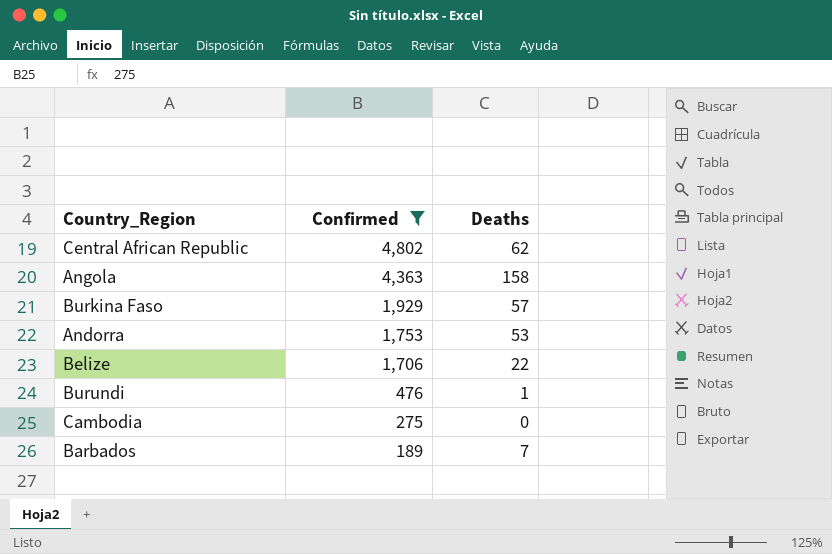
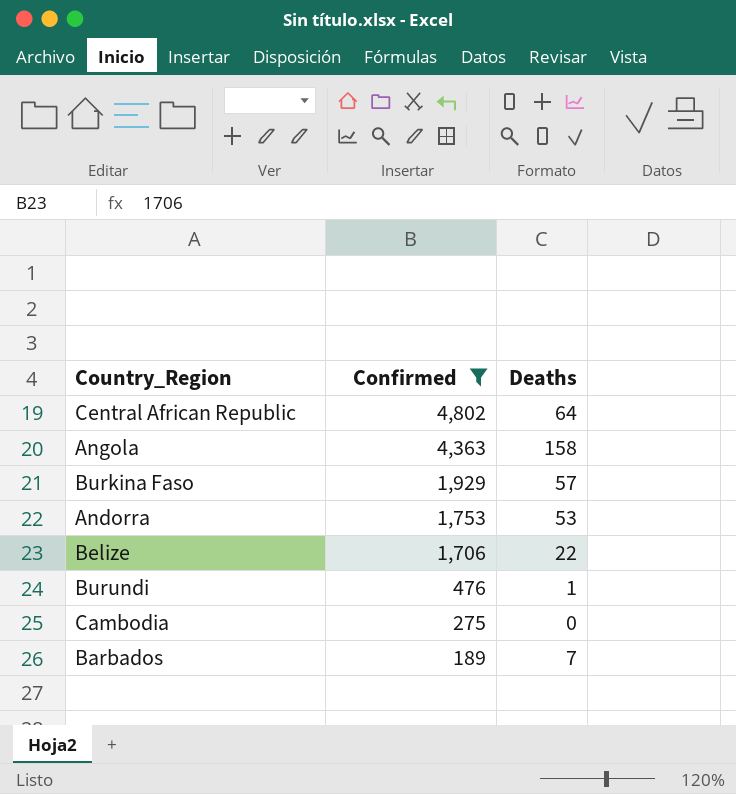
Central African Republic | Deaths: 62 -> 64

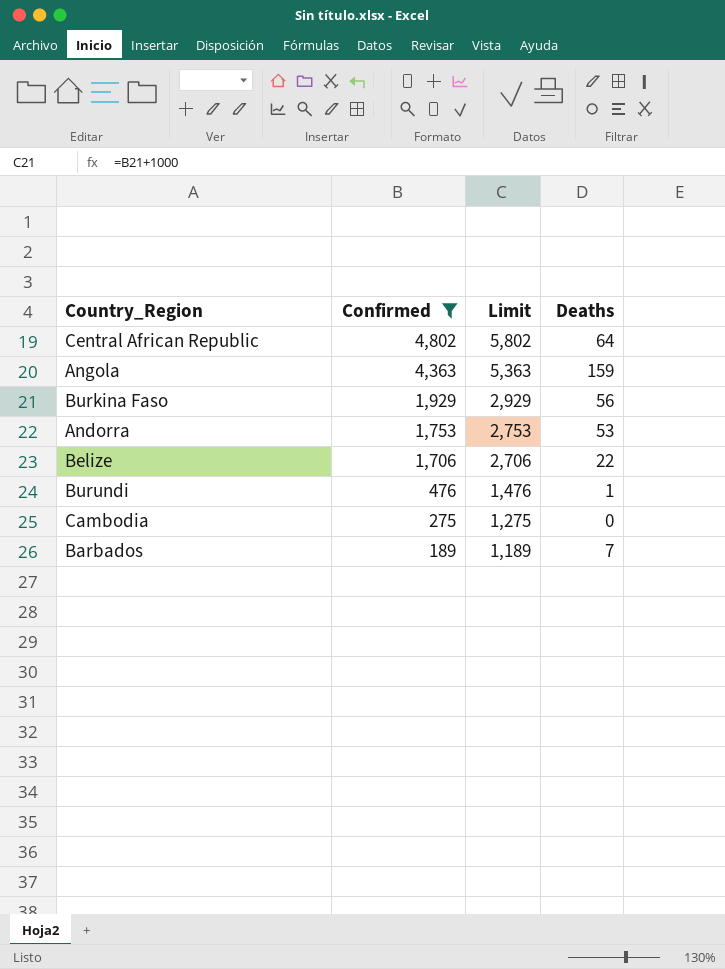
column Limit | formula: none -> [Confirmed] + 1000
Angola | Deaths: 158 -> 159
Burkina Faso | Deaths: 57 -> 56

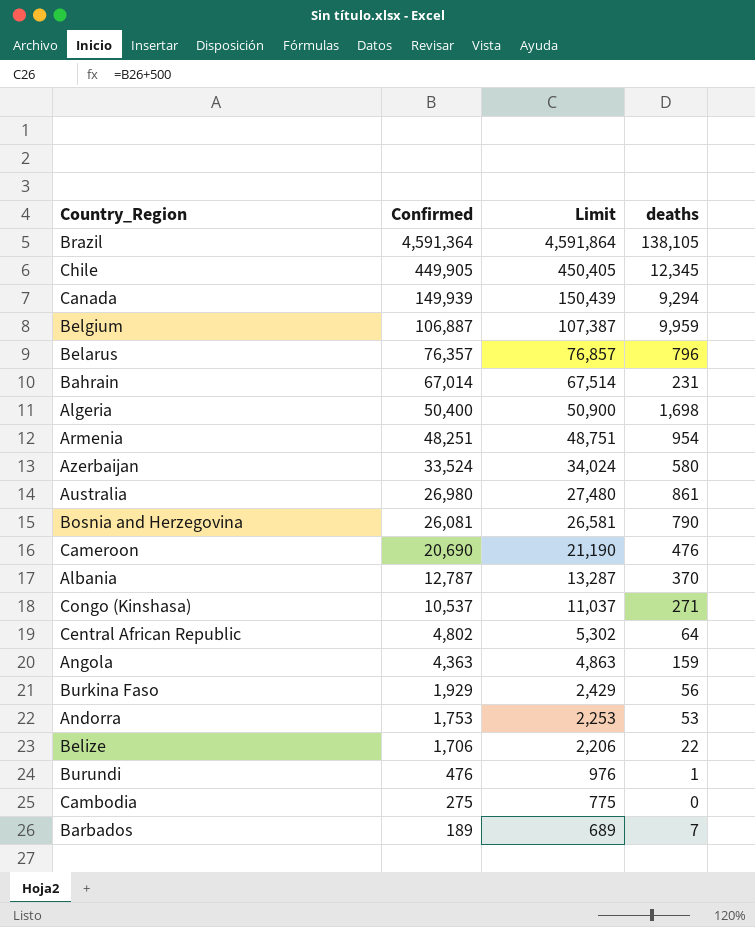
filter: Confirmed <= 4,802 -> none
column Limit | formula: [Confirmed] + 1000 -> [Confirmed] + 500
column name: Deaths -> deaths

